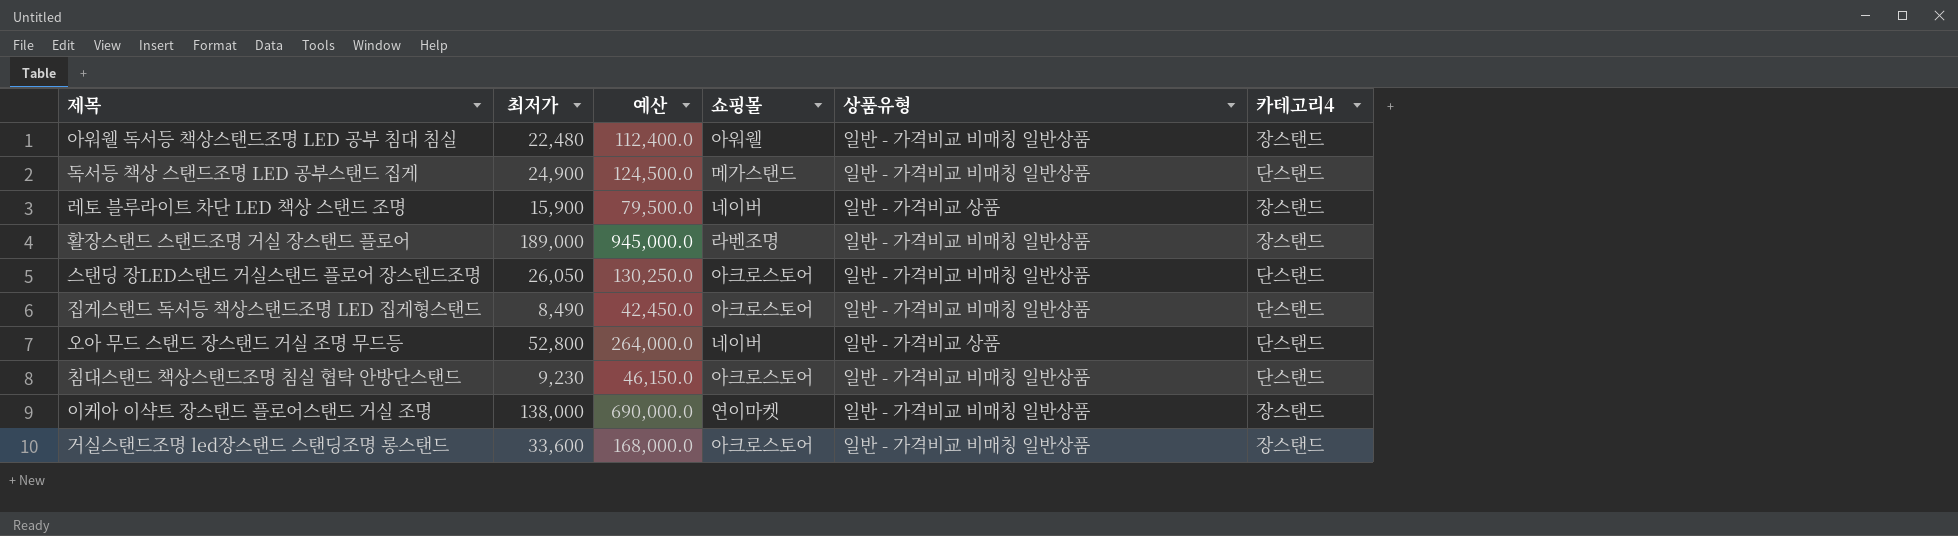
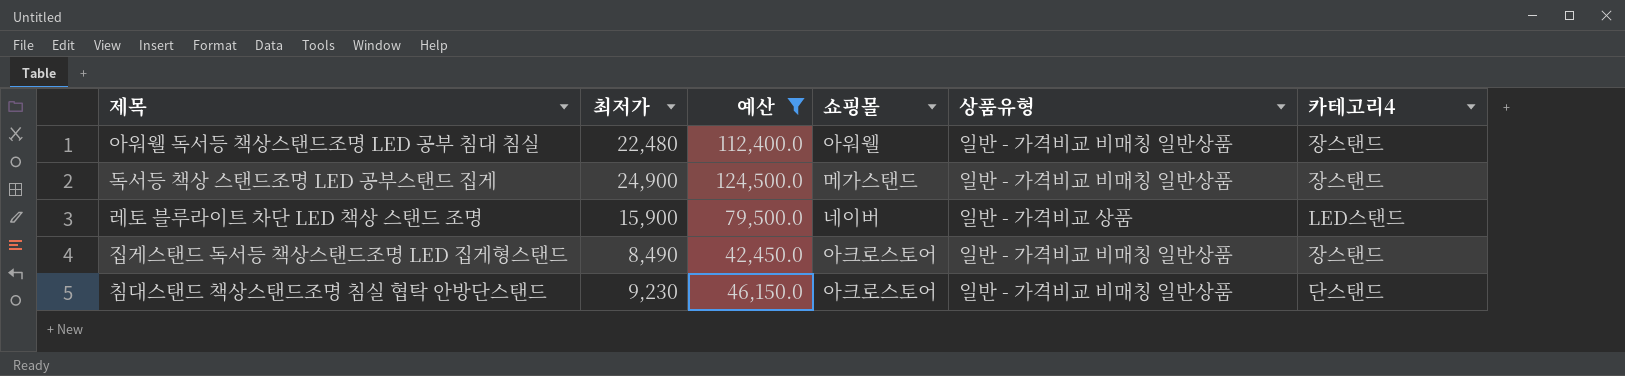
filter: none -> 예산 <= 124,500.0
독서등 책상 스탠드조명 LED 공부스탠드 집게 | 카테고리4: 단스탠드 -> 장스탠드
레토 블루라이트 차단 LED 책상 스탠드 조명 | 카테고리4: 장스탠드 -> LED스탠드
집게스탠드 독서등 책상스탠드조명 LED 집게형스탠드 | 카테고리4: 단스탠드 -> 장스탠드

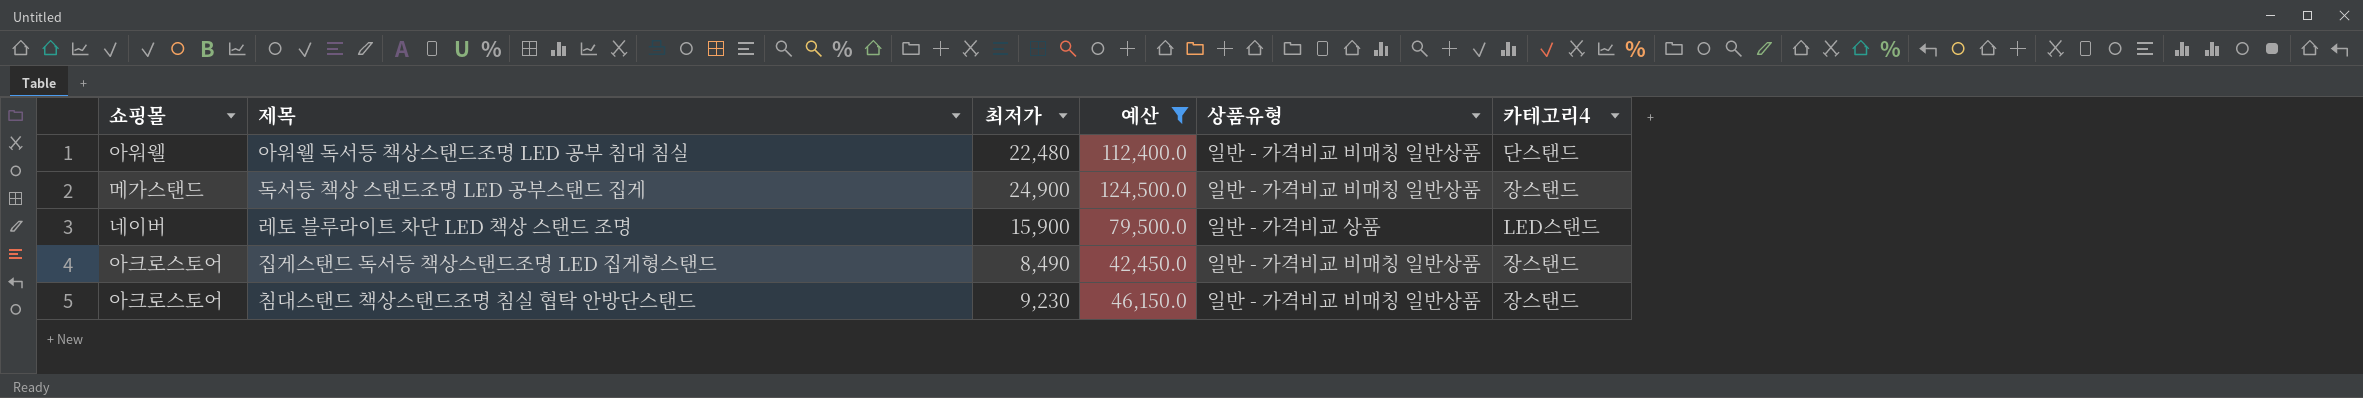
column 쇼핑몰 | position: 4 -> 1
아워웰 독서등 책상스탠드조명 LED 공부 침대 침실 | 카테고리4: 장스탠드 -> 단스탠드
침대스탠드 책상스탠드조명 침실 협탁 안방단스탠드 | 카테고리4: 단스탠드 -> 장스탠드

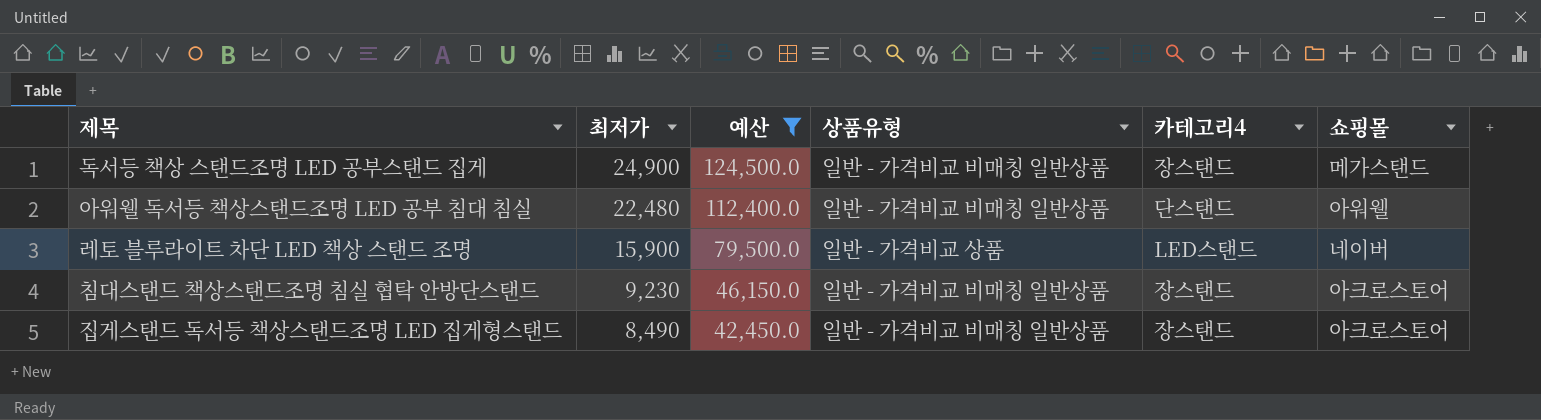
row order: none -> 최저가 descending
column 쇼핑몰 | position: 1 -> 6

